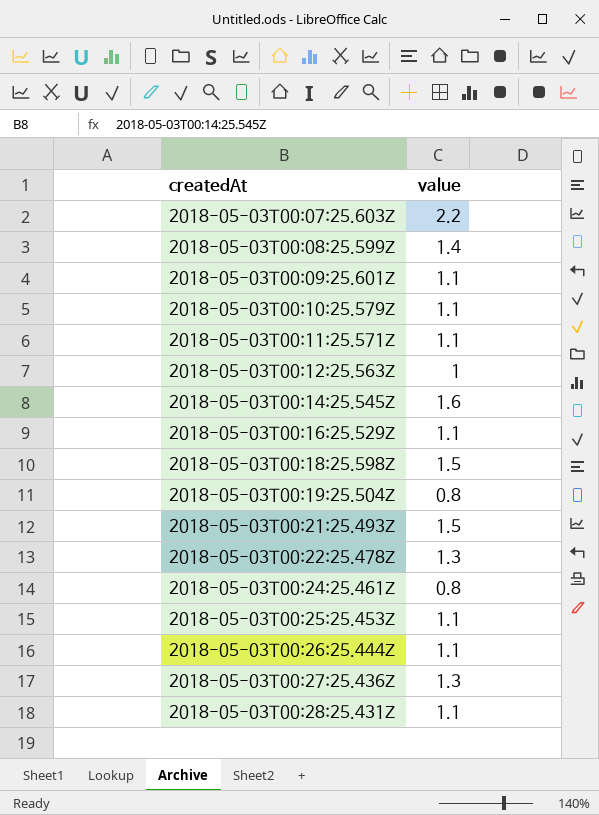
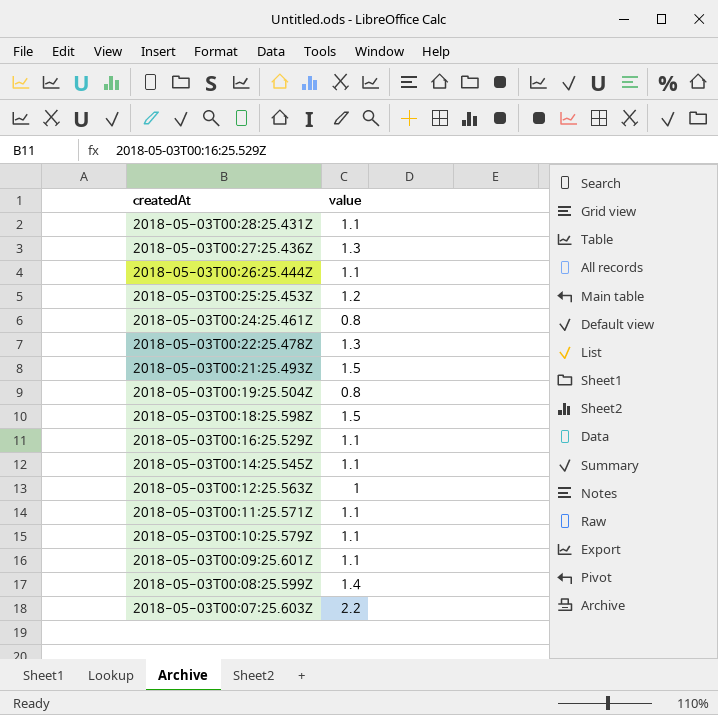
row order: createdAt ascending -> createdAt descending
2018-05-03T00:25:25.453Z | value: 1.1 -> 1.2
2018-05-03T00:14:25.545Z | value: 1.6 -> 1.1

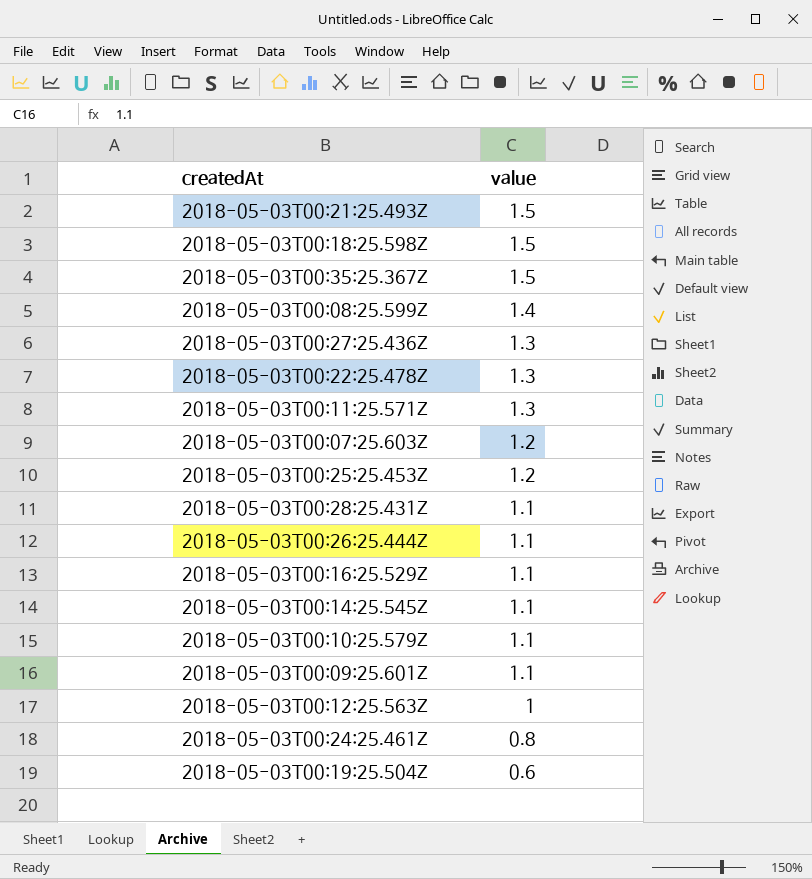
row order: createdAt descending -> value descending
row 2018-05-03T00:35:25.367Z: none -> 1.5
2018-05-03T00:11:25.571Z | value: 1.1 -> 1.3
2018-05-03T00:07:25.603Z | value: 2.2 -> 1.2
2018-05-03T00:19:25.504Z | value: 0.8 -> 0.6

